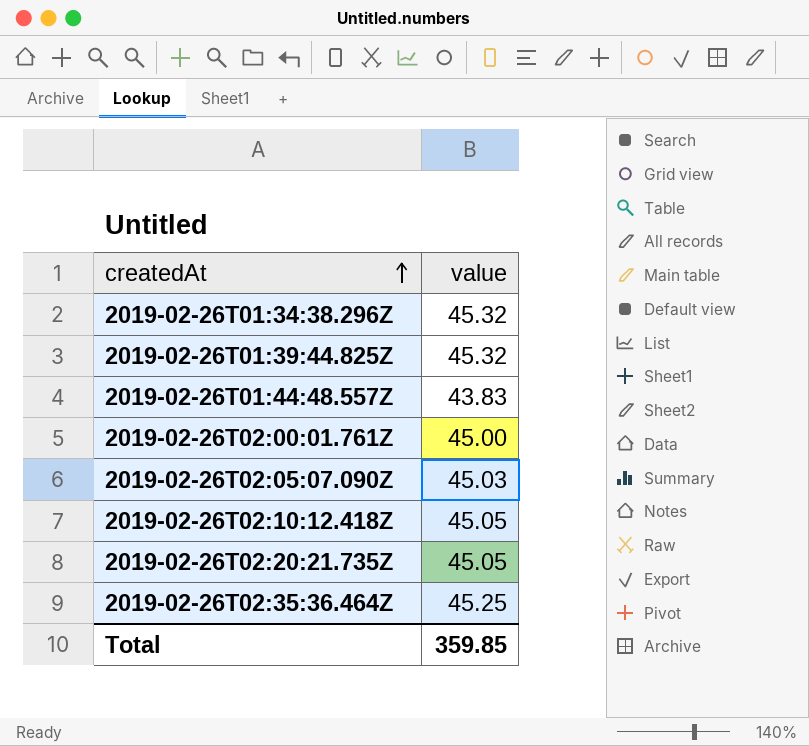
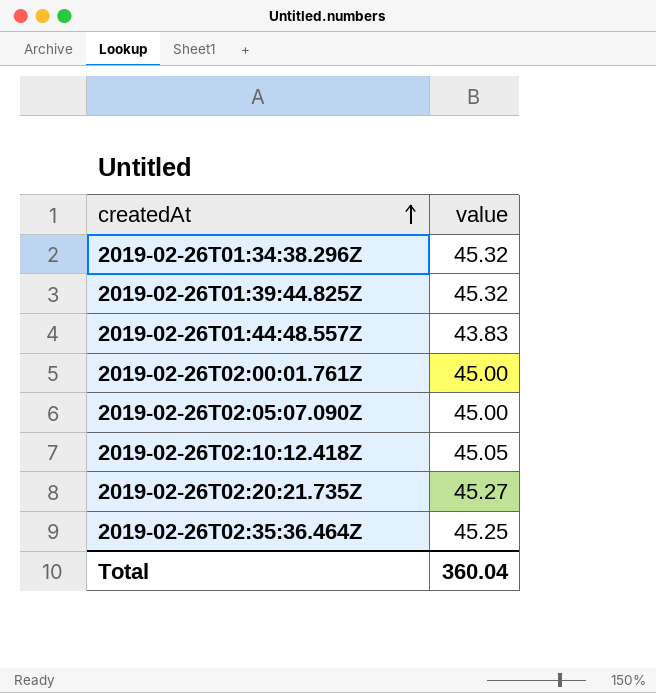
2019-02-26T02:05:07.090Z | value: 45.03 -> 45.00
2019-02-26T02:20:21.735Z | value: 45.05 -> 45.27
Total | value: 359.85 -> 360.04

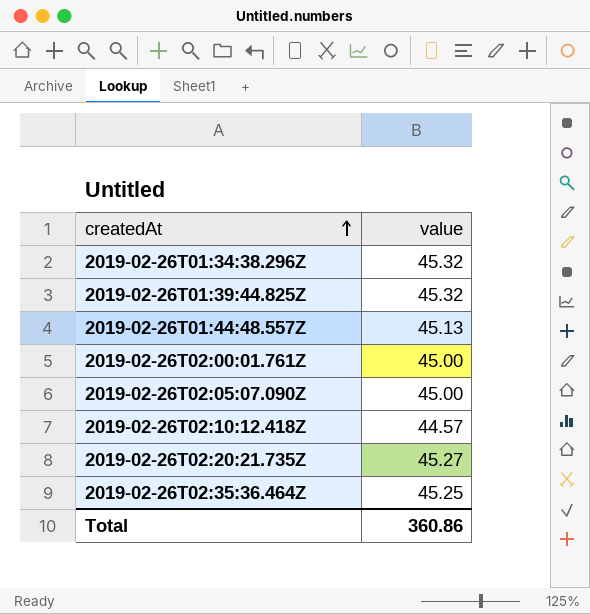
2019-02-26T01:44:48.557Z | value: 43.83 -> 45.13
2019-02-26T02:10:12.418Z | value: 45.05 -> 44.57
Total | value: 360.04 -> 360.86

